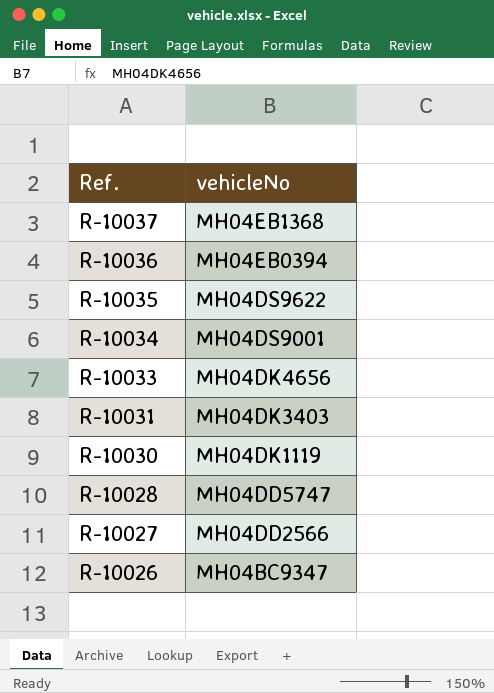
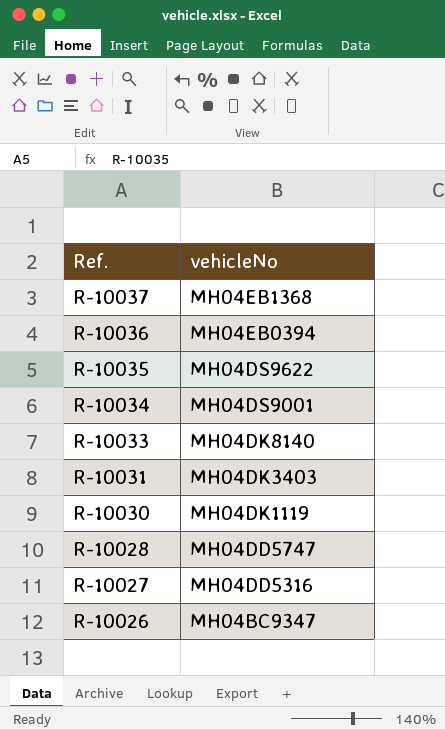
R-10033 | vehicleNo: MH04DK4656 -> MH04DK8140
R-10027 | vehicleNo: MH04DD2566 -> MH04DD5316

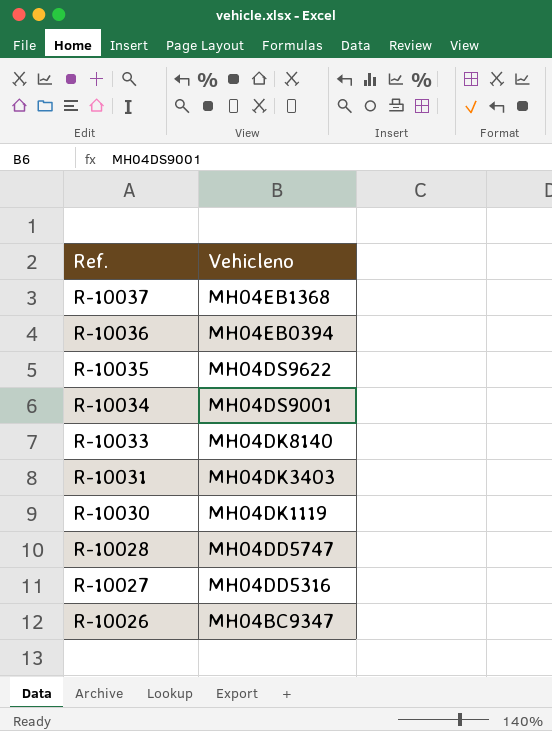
column name: vehicleNo -> Vehicleno

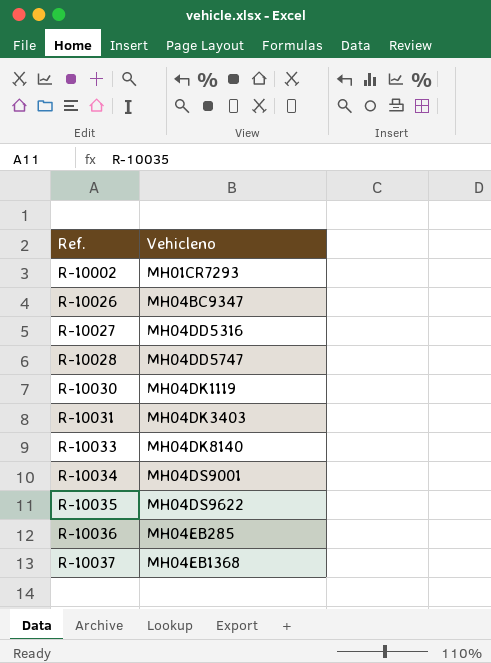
row order: Ref. descending -> Ref. ascending
row R-10002: none -> MH01CR7293
R-10036 | Vehicleno: MH04EB0394 -> MH04EB285

